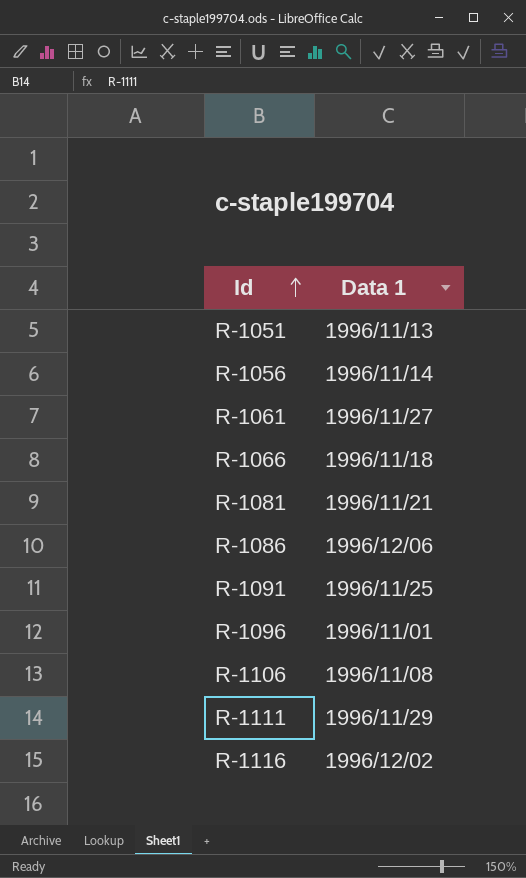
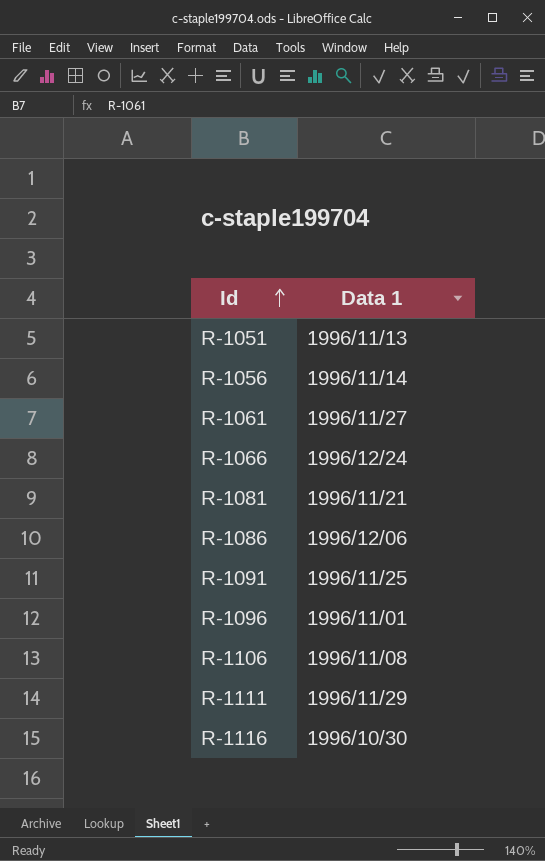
R-1066 | Data 1: 1996/11/18 -> 1996/12/24
R-1116 | Data 1: 1996/12/02 -> 1996/10/30

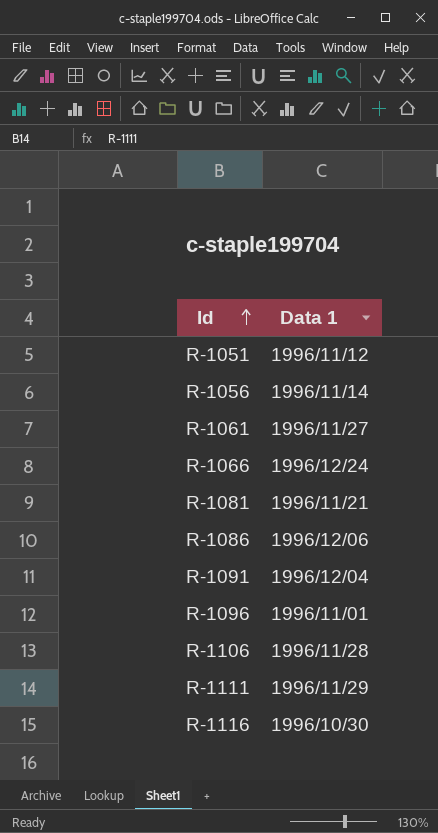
R-1051 | Data 1: 1996/11/13 -> 1996/11/12
R-1091 | Data 1: 1996/11/25 -> 1996/12/04
R-1106 | Data 1: 1996/11/08 -> 1996/11/28

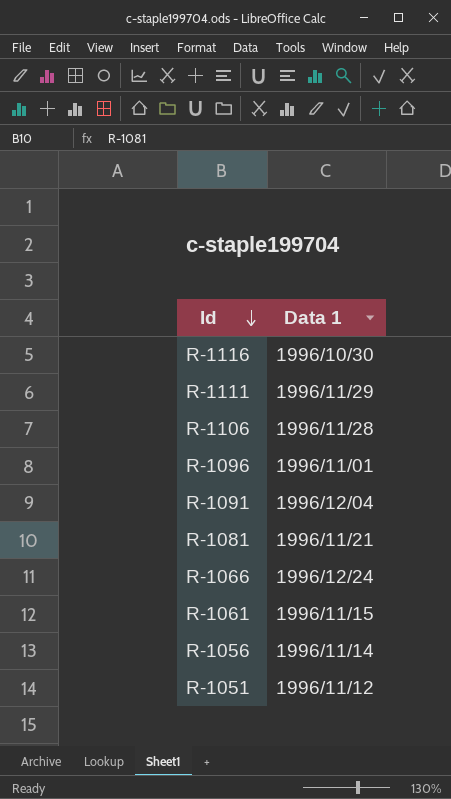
row order: Id ascending -> Id descending
row R-1086: 1996/12/06 -> none
R-1061 | Data 1: 1996/11/27 -> 1996/11/15

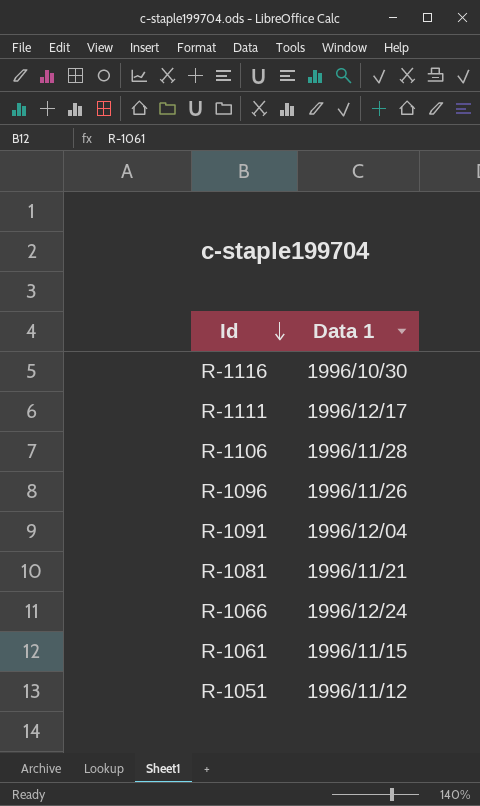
row R-1056: 1996/11/14 -> none
R-1111 | Data 1: 1996/11/29 -> 1996/12/17
R-1096 | Data 1: 1996/11/01 -> 1996/11/26

